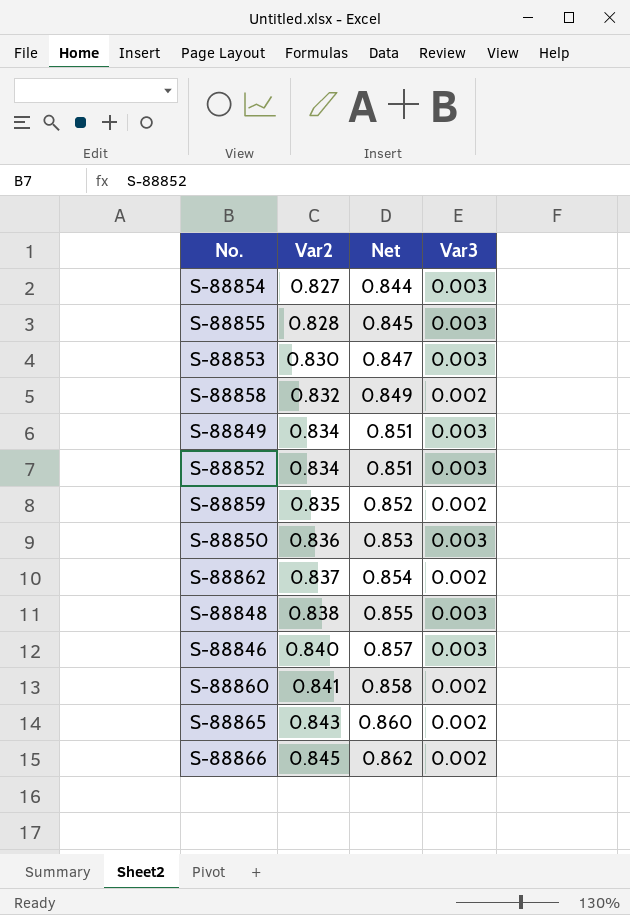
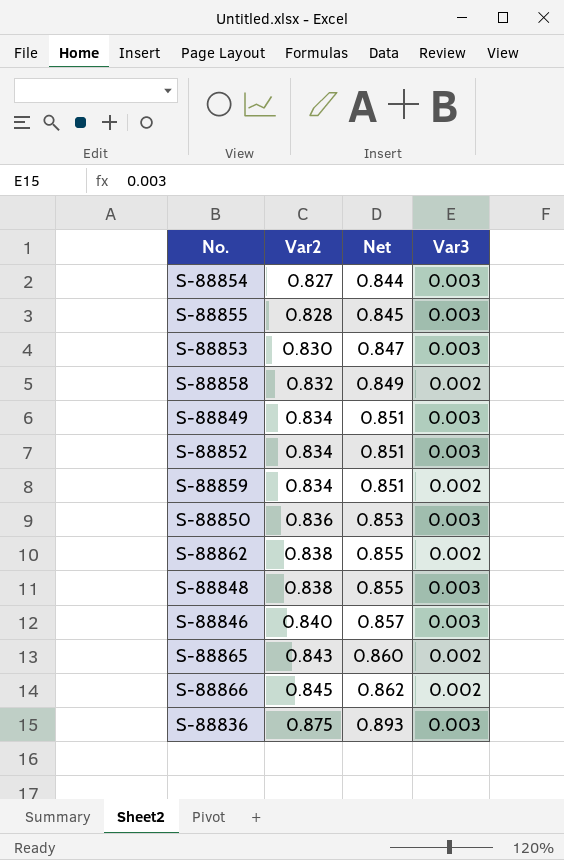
row S-88860: 0.841 | 0.858 | 0.002 -> none
S-88859 | Var2: 0.835 -> 0.834
S-88859 | Net: 0.852 -> 0.851
S-88862 | Var2: 0.837 -> 0.838
S-88862 | Net: 0.854 -> 0.855
row S-88836: none -> 0.875 | 0.893 | 0.003

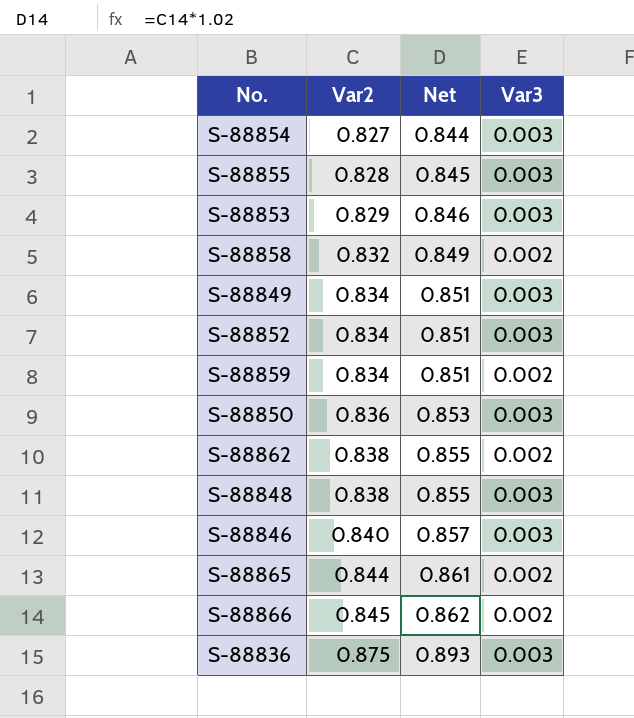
S-88853 | Var2: 0.830 -> 0.829
S-88853 | Net: 0.847 -> 0.846
S-88865 | Var2: 0.843 -> 0.844
S-88865 | Net: 0.860 -> 0.861

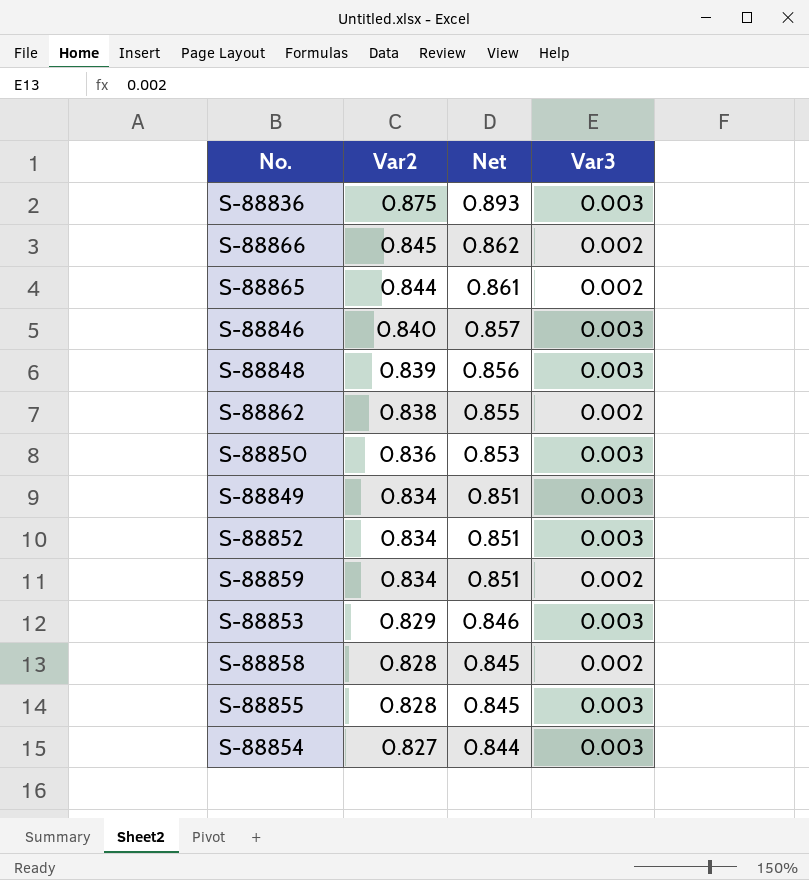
row order: Var2 ascending -> Var2 descending
S-88848 | Var2: 0.838 -> 0.839
S-88848 | Net: 0.855 -> 0.856
S-88858 | Var2: 0.832 -> 0.828
S-88858 | Net: 0.849 -> 0.845

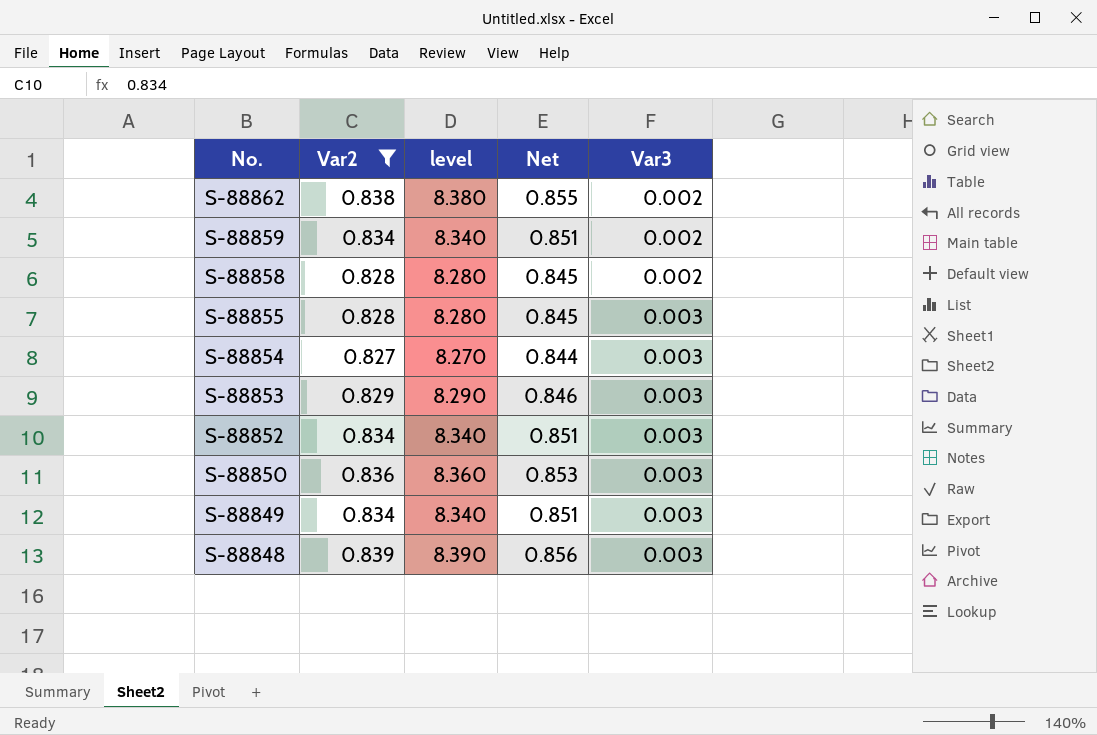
filter: none -> Var2 <= 0.839
row order: Var2 descending -> No. descending
column level | formula: none -> [Var2] * 10

